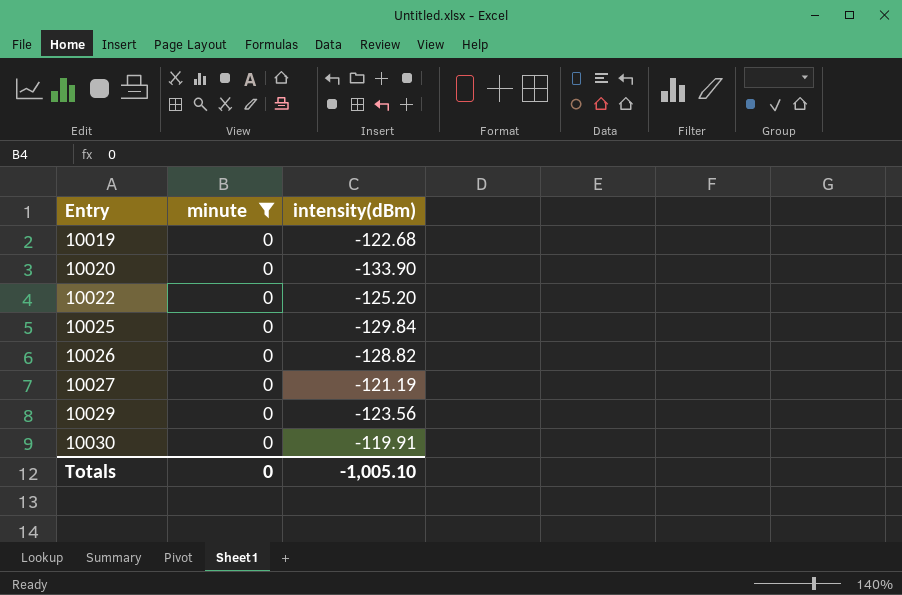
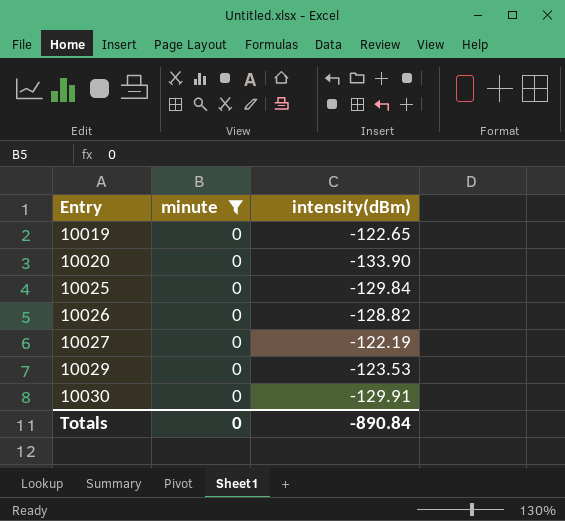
row 10022: 0 | -125.20 -> none
10019 | intensity(dBm): -122.68 -> -122.65
10027 | intensity(dBm): -121.19 -> -122.19
10029 | intensity(dBm): -123.56 -> -123.53
10030 | intensity(dBm): -119.91 -> -129.91
Totals | intensity(dBm): -1,005.10 -> -890.84

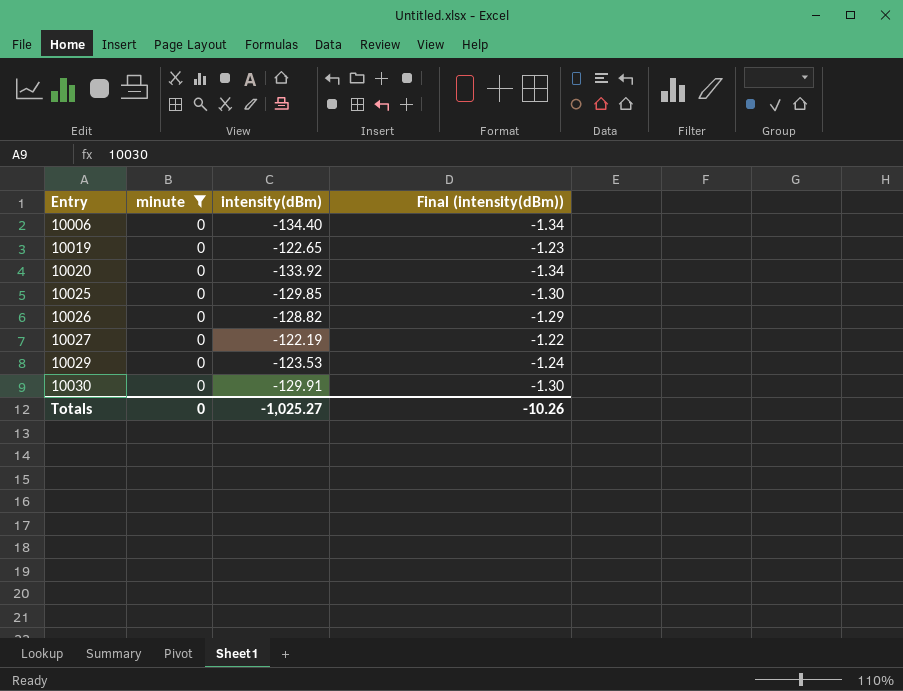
column Final (intensity(dBm)) | formula: none -> [intensity(dBm)] * 0.01
row 10006: none -> 0 | -134.40 | -1.34
10020 | intensity(dBm): -133.90 -> -133.92
10025 | intensity(dBm): -129.84 -> -129.85
Totals | intensity(dBm): -890.84 -> -1,025.27

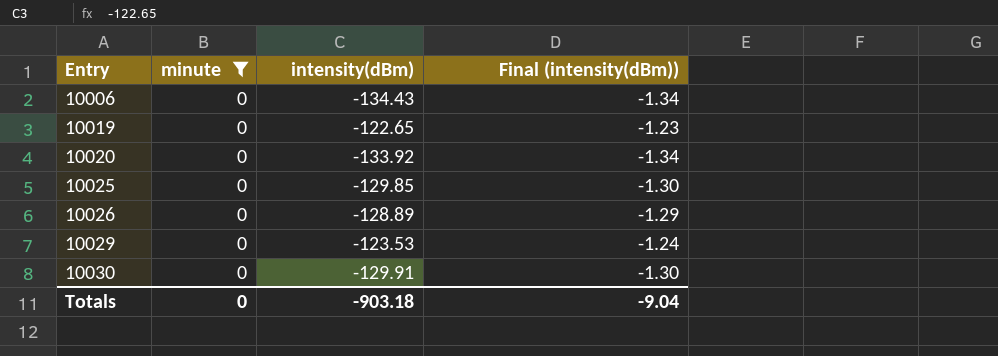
row 10027: 0 | -122.19 | -1.22 -> none
10006 | intensity(dBm): -134.40 -> -134.43
10026 | intensity(dBm): -128.82 -> -128.89
Totals | intensity(dBm): -1,025.27 -> -903.18
Totals | Final (intensity(dBm)): -10.26 -> -9.04

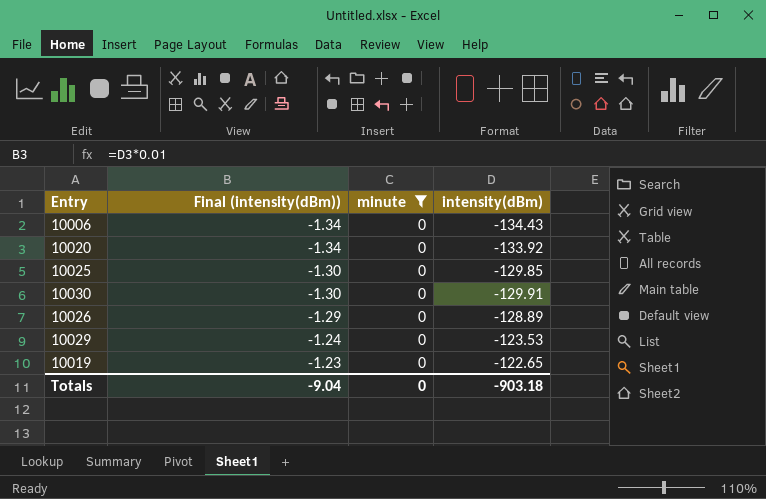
row order: Entry ascending -> Final (intensity(dBm)) ascending
column Final (intensity(dBm)) | position: 4 -> 2

